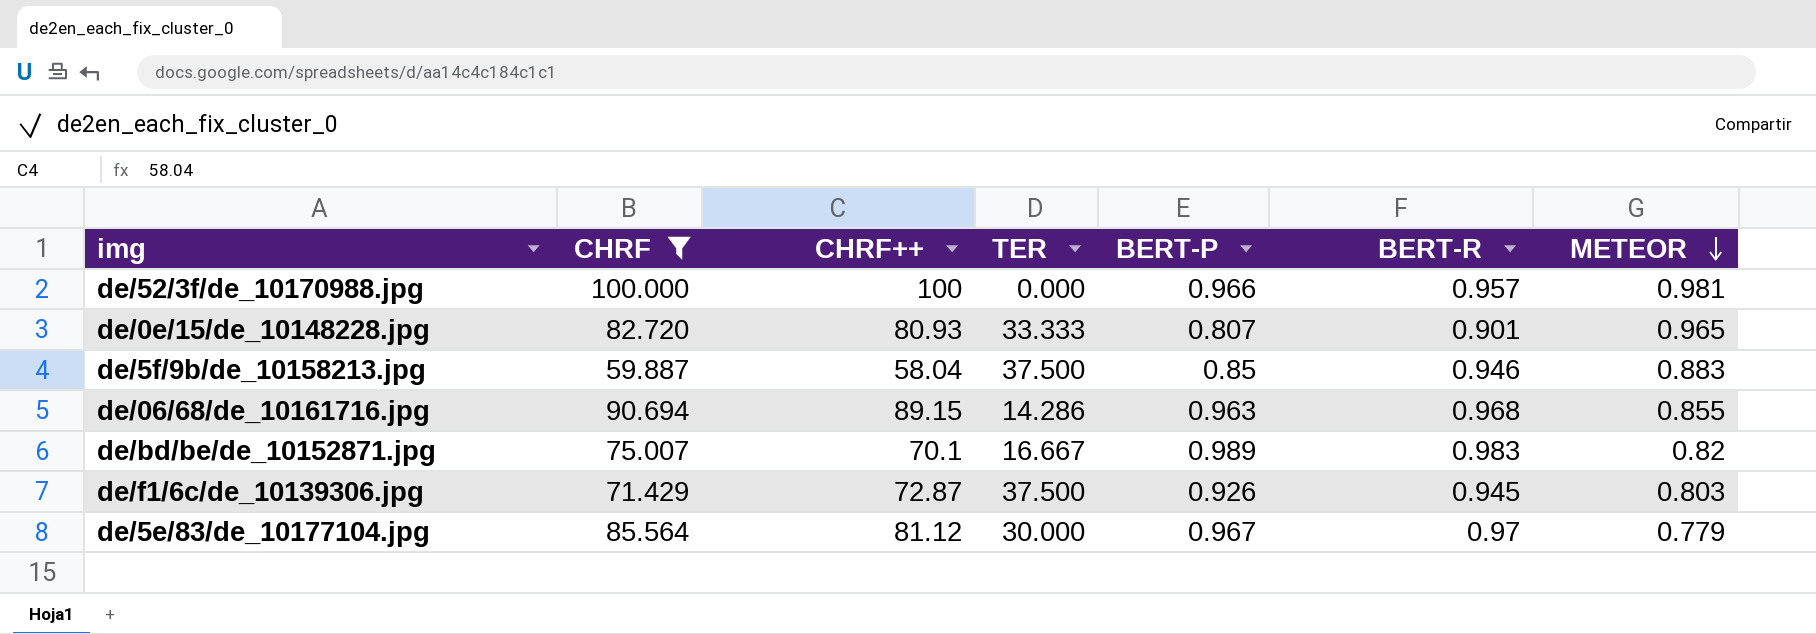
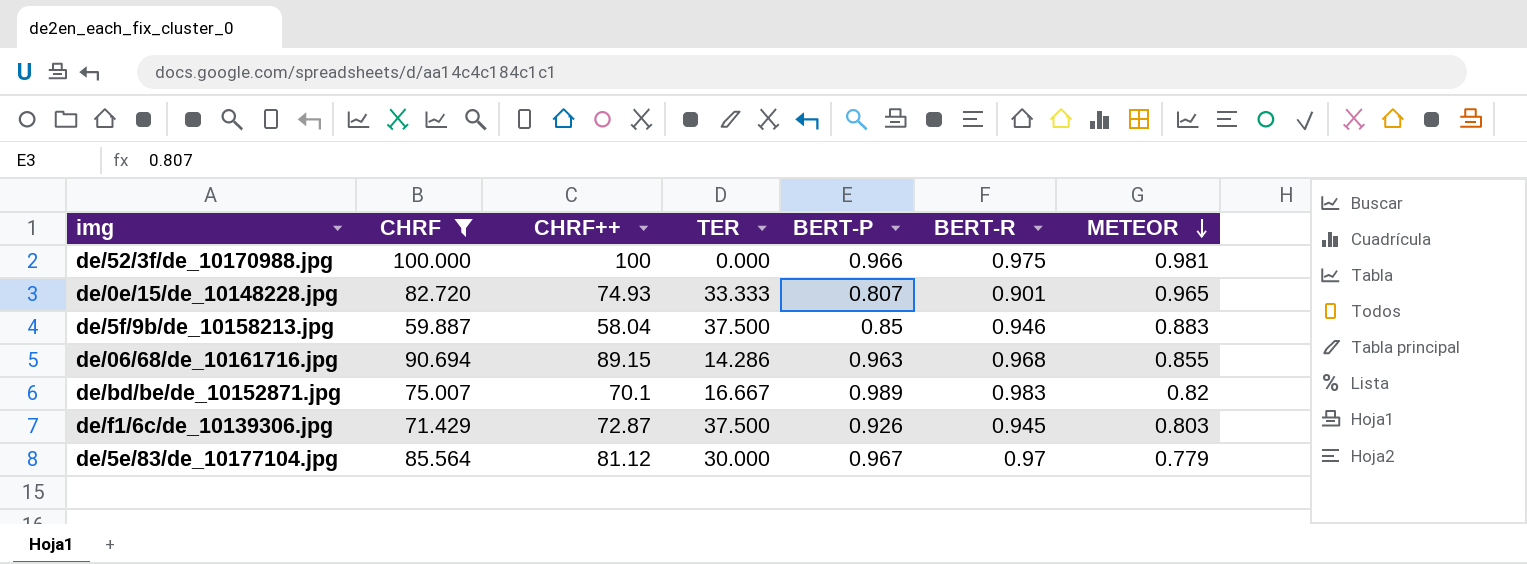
de/52/3f/de_10170988.jpg | BERT-R: 0.957 -> 0.975
de/0e/15/de_10148228.jpg | CHRF++: 80.93 -> 74.93

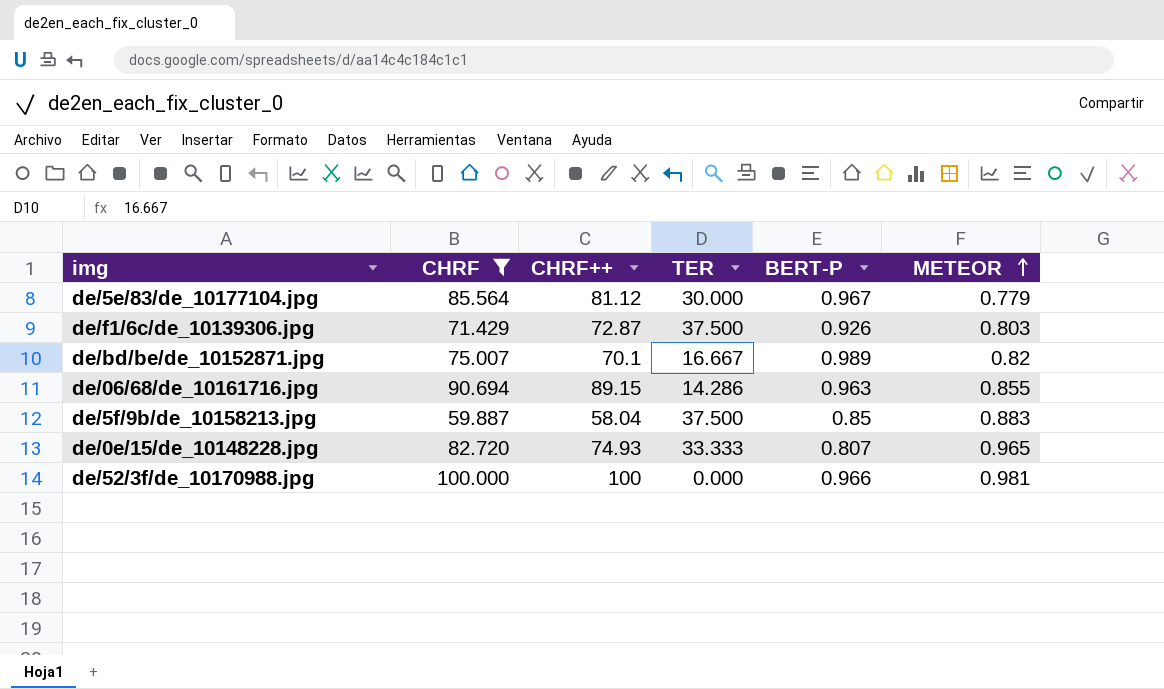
row order: METEOR descending -> METEOR ascending
column BERT-R | position: 6 -> none

